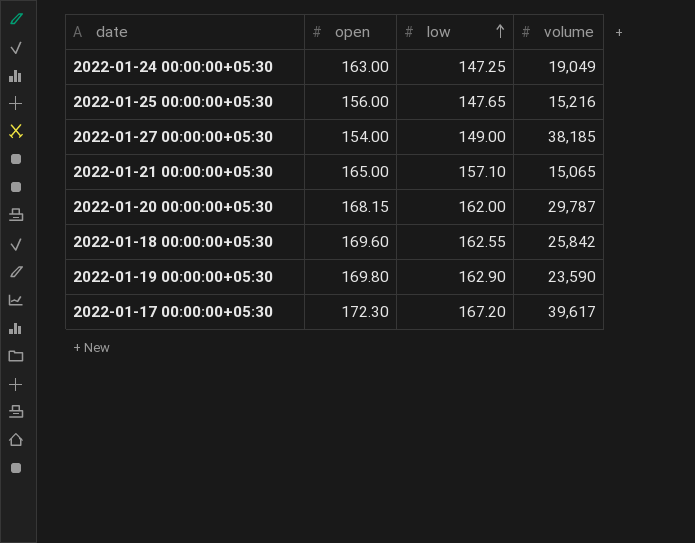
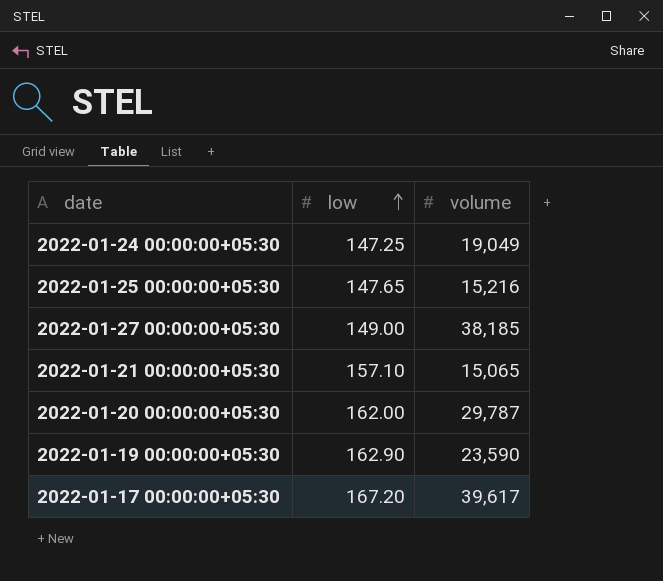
column open | position: 2 -> none
row 2022-01-18 00:00:00+05:30: 169.60 | 162.55 | 25,842 -> none

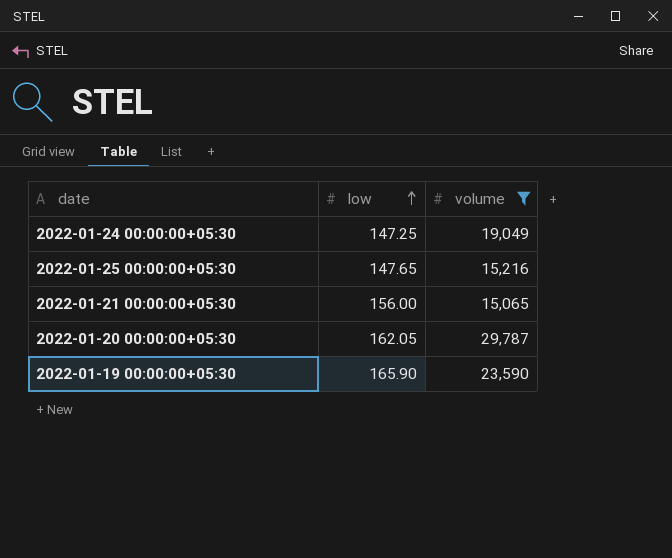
filter: none -> volume <= 29,787
2022-01-21 00:00:00+05:30 | low: 157.10 -> 156.00
2022-01-20 00:00:00+05:30 | low: 162.00 -> 162.05
2022-01-19 00:00:00+05:30 | low: 162.90 -> 165.90

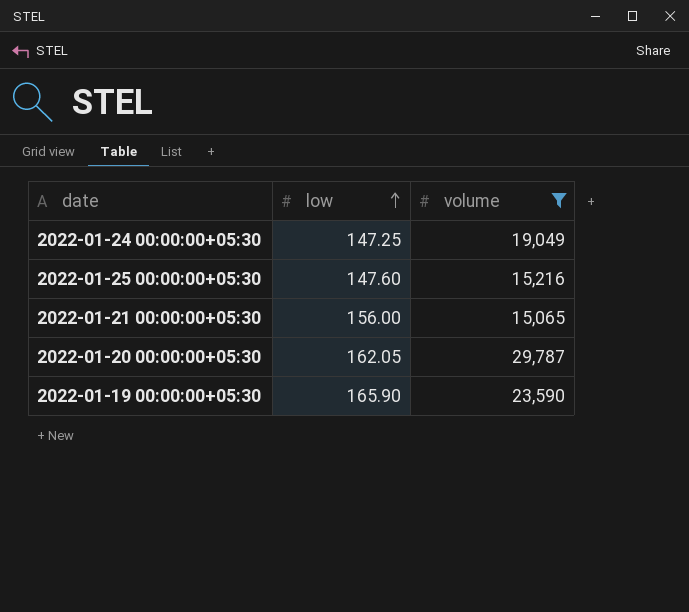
2022-01-25 00:00:00+05:30 | low: 147.65 -> 147.60

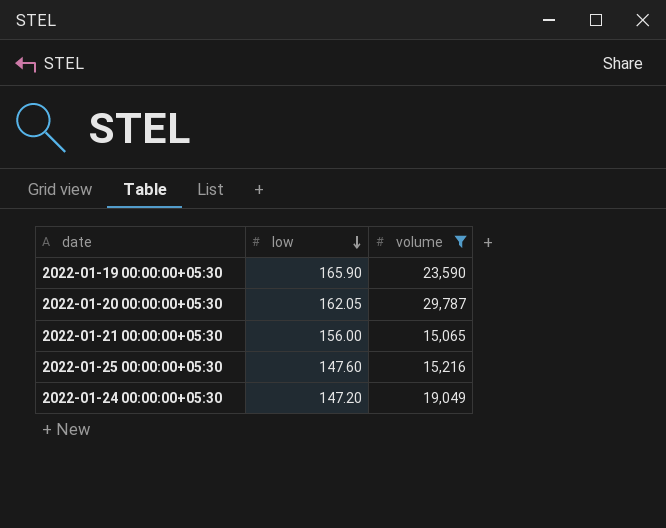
row order: low ascending -> low descending
2022-01-24 00:00:00+05:30 | low: 147.25 -> 147.20

